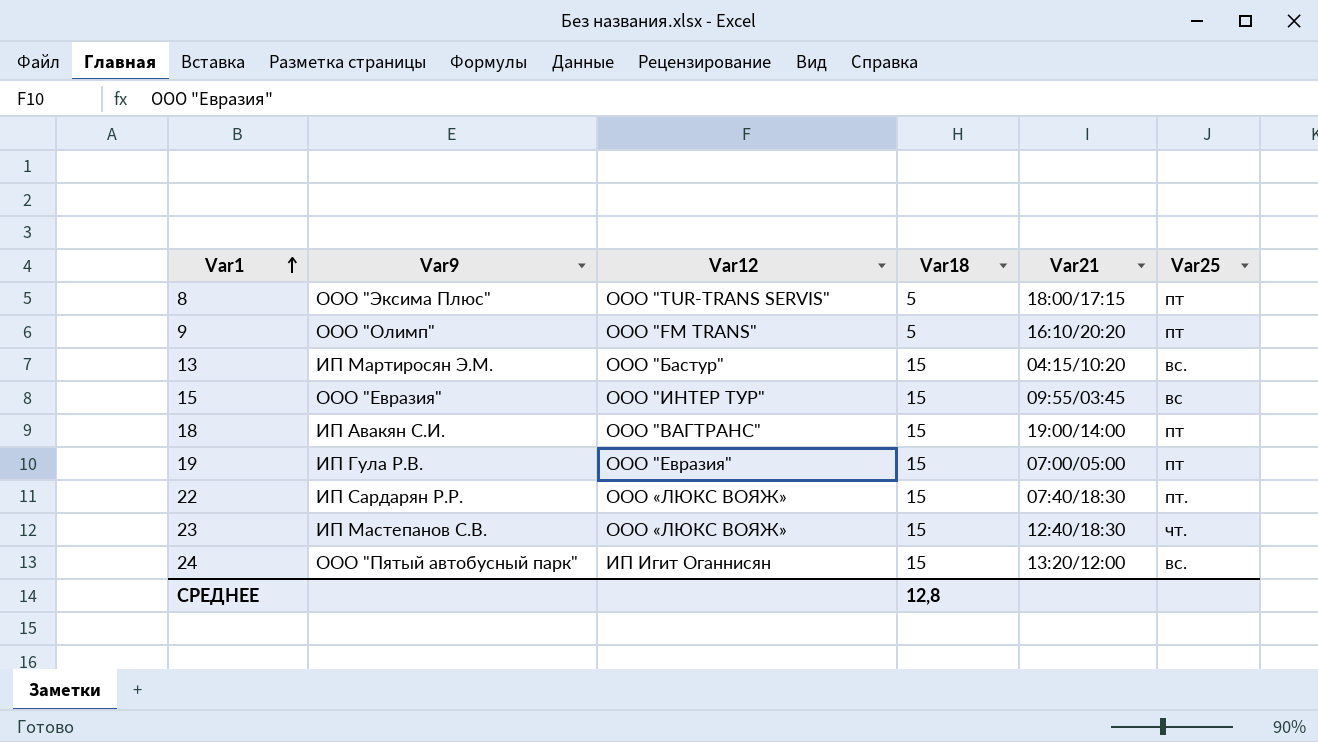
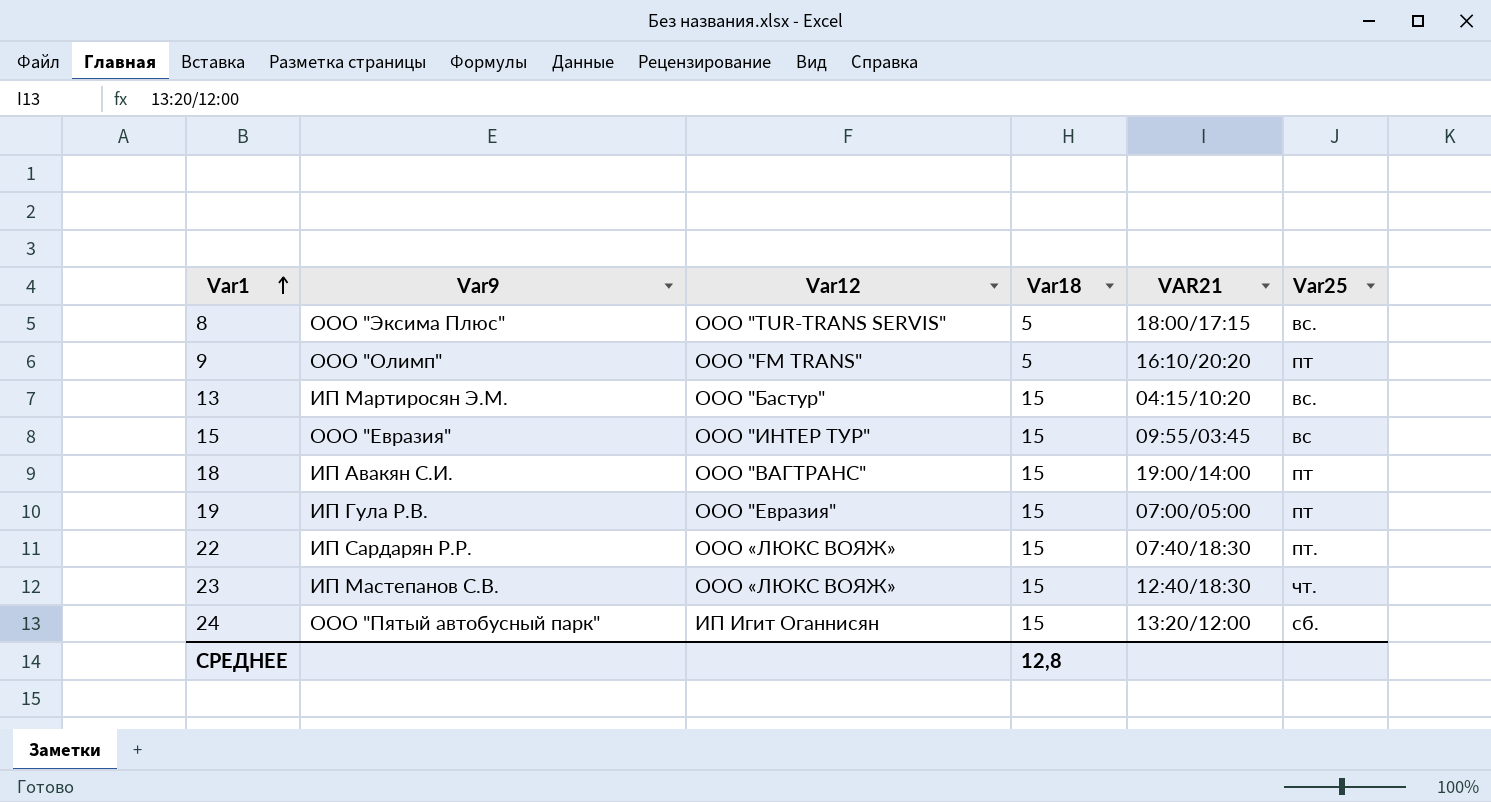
column name: Var21 -> VAR21
8 | Var25: пт -> вс.
24 | Var25: вс. -> сб.

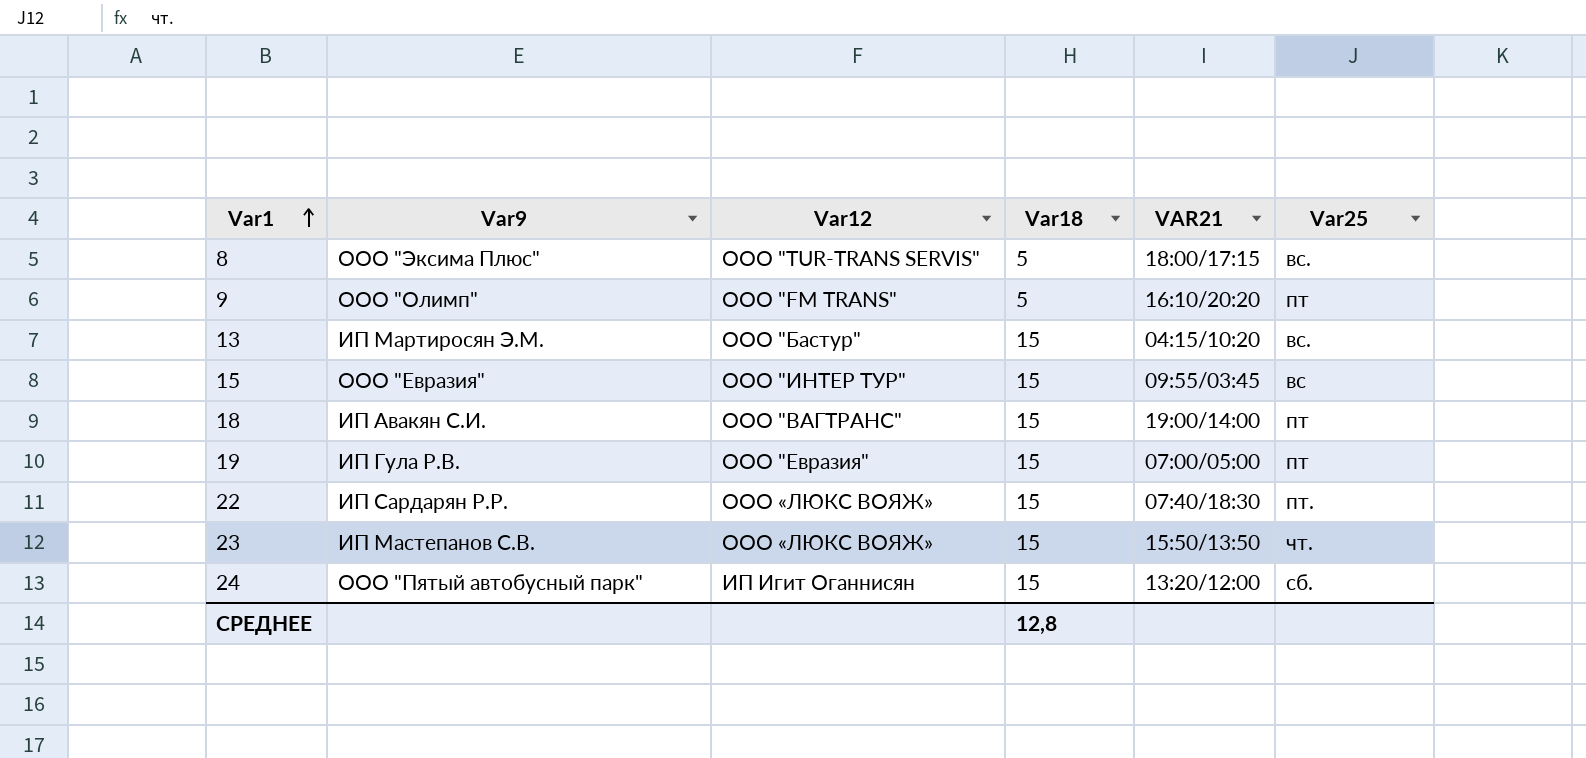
23 | VAR21: 12:40/18:30 -> 15:50/13:50

